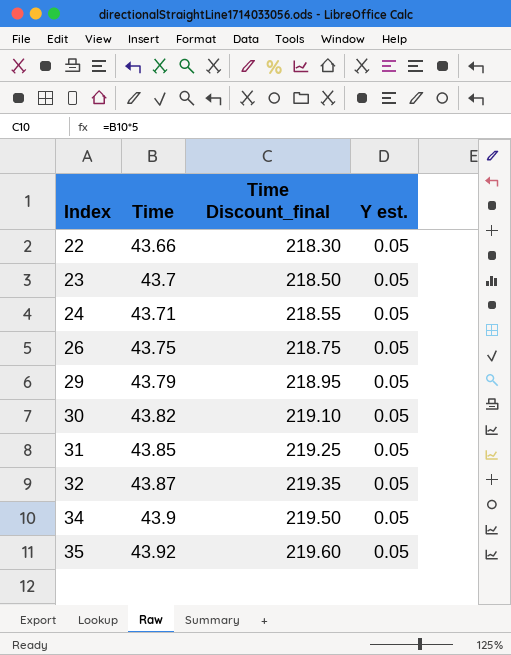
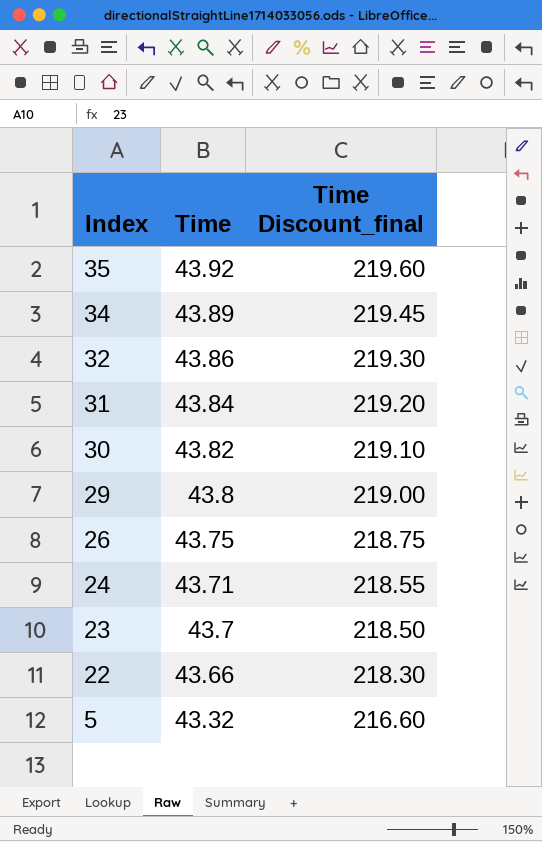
row order: Index ascending -> Index descending
column Y est. | position: 4 -> none
34 | Time: 43.9 -> 43.89
34 | Time Discount_final: 219.50 -> 219.45
32 | Time: 43.87 -> 43.86
32 | Time Discount_final: 219.35 -> 219.30
31 | Time: 43.85 -> 43.84
31 | Time Discount_final: 219.25 -> 219.20
29 | Time: 43.79 -> 43.8
29 | Time Discount_final: 218.95 -> 219.00
row 5: none -> 43.32 | 216.60

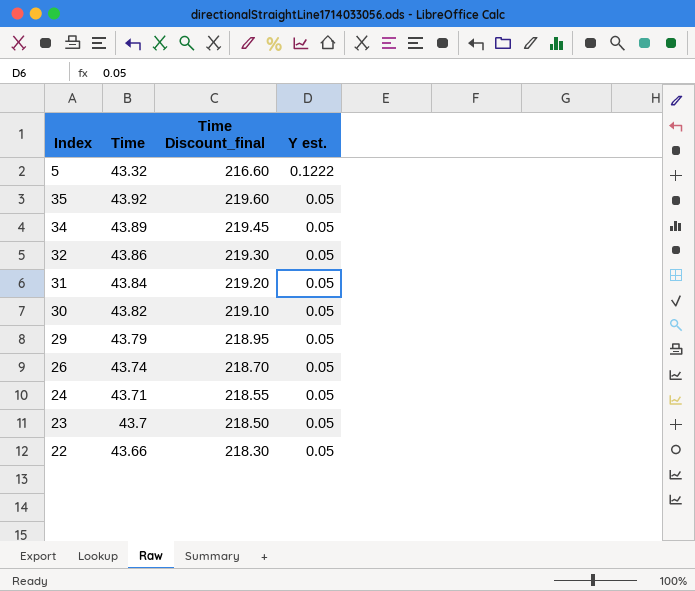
row order: Index descending -> Y est. descending
column Y est. | position: none -> 4
29 | Time: 43.8 -> 43.79
29 | Time Discount_final: 219.00 -> 218.95
26 | Time: 43.75 -> 43.74
26 | Time Discount_final: 218.75 -> 218.70

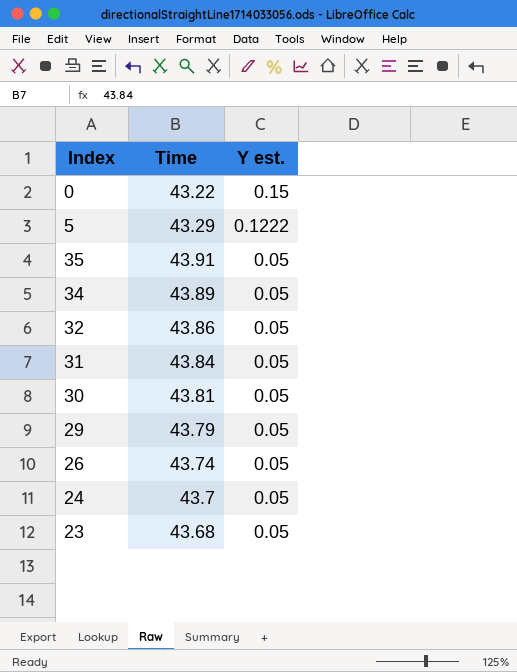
column Time Discount_final | formula: [Time] * 5 -> none
row 22: 43.66 | 218.30 | 0.05 -> none
row 0: none -> 43.22 | 0.15
5 | Time: 43.32 -> 43.29
35 | Time: 43.92 -> 43.91
30 | Time: 43.82 -> 43.81
24 | Time: 43.71 -> 43.7
23 | Time: 43.7 -> 43.68

